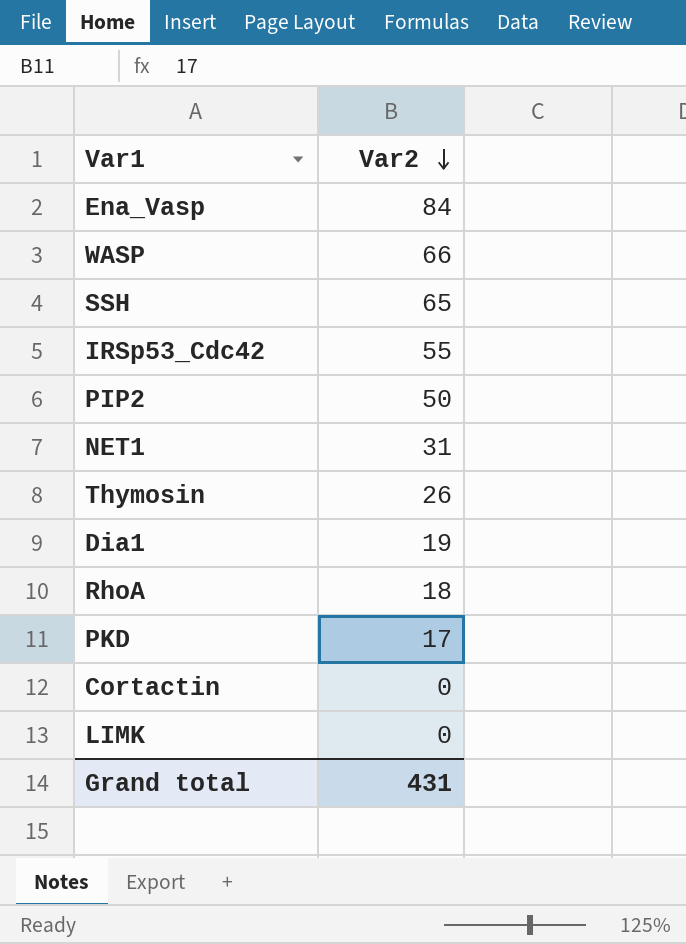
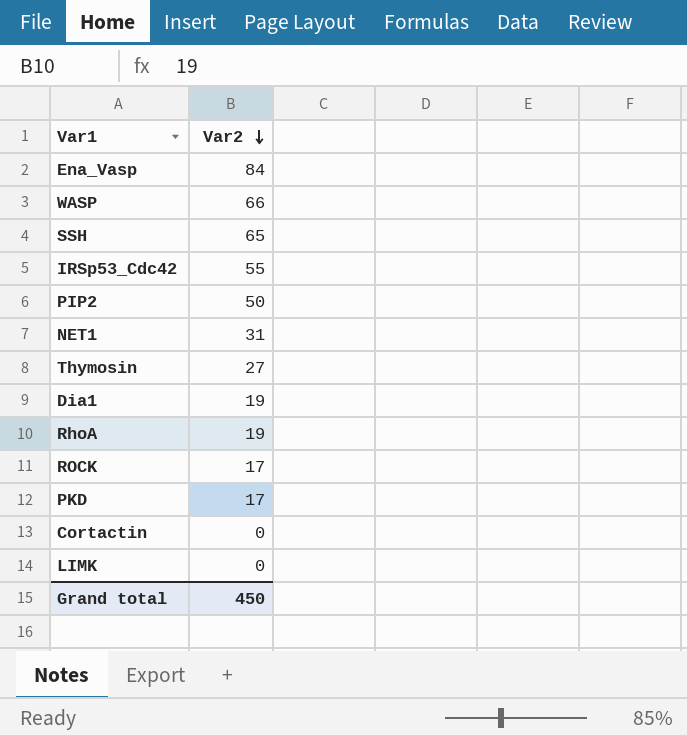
Thymosin | Var2: 26 -> 27
RhoA | Var2: 18 -> 19
row ROCK: none -> 17
Grand total | Var2: 431 -> 450

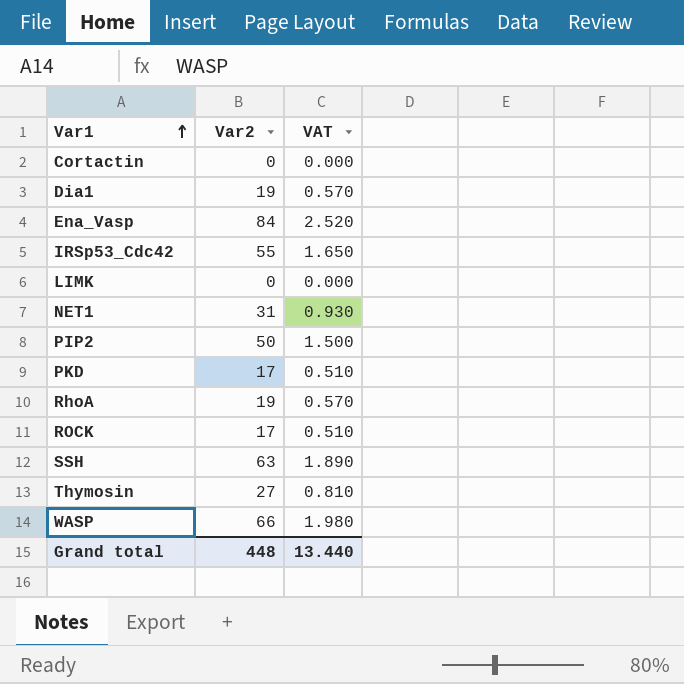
row order: Var2 descending -> Var1 ascending
column VAT | formula: none -> [Var2] * 0.03
SSH | Var2: 65 -> 63
Grand total | Var2: 450 -> 448

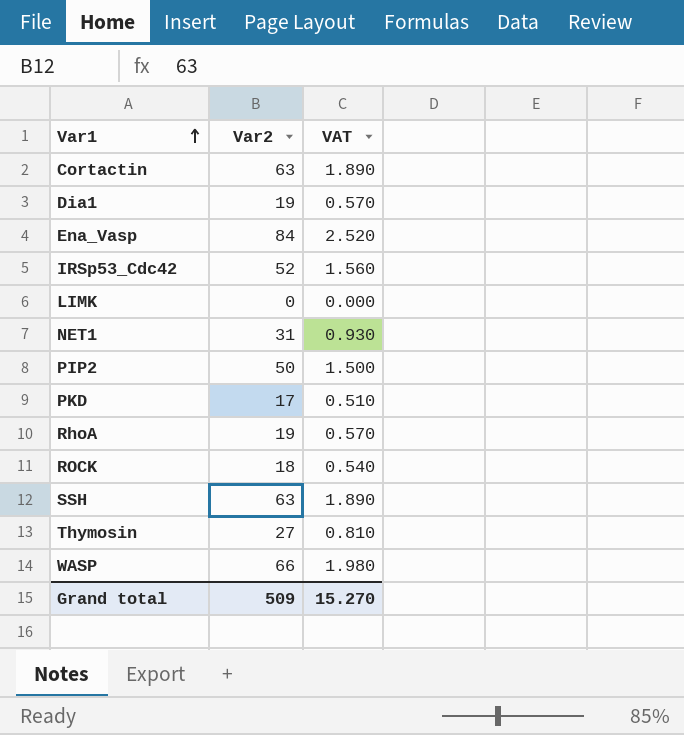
Cortactin | Var2: 0 -> 63
Cortactin | VAT: 0.000 -> 1.890
IRSp53_Cdc42 | Var2: 55 -> 52
IRSp53_Cdc42 | VAT: 1.650 -> 1.560
ROCK | Var2: 17 -> 18
ROCK | VAT: 0.510 -> 0.540
Grand total | Var2: 448 -> 509
Grand total | VAT: 13.440 -> 15.270

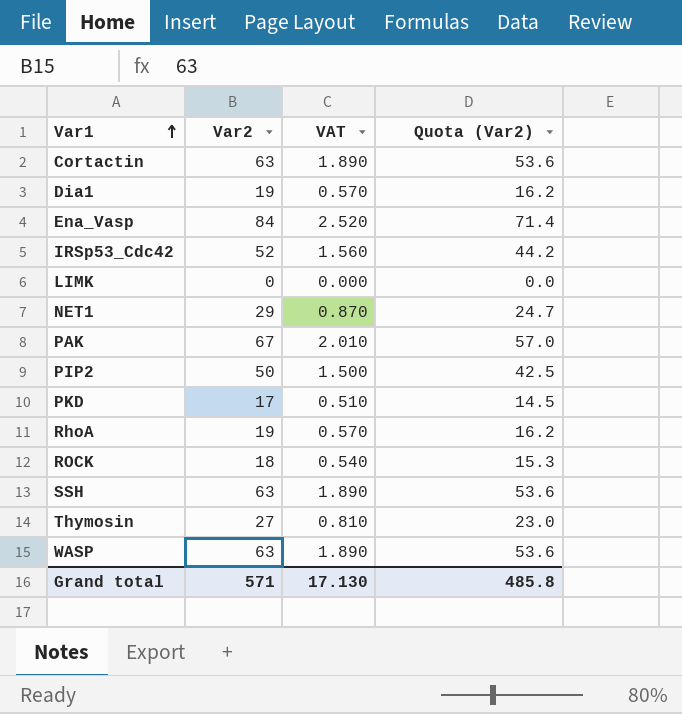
column Quota (Var2) | formula: none -> [Var2] * 0.85
NET1 | Var2: 31 -> 29
NET1 | VAT: 0.930 -> 0.870
row PAK: none -> 67 | 2.010 | 57.0
WASP | Var2: 66 -> 63
WASP | VAT: 1.980 -> 1.890
Grand total | Var2: 509 -> 571
Grand total | VAT: 15.270 -> 17.130

